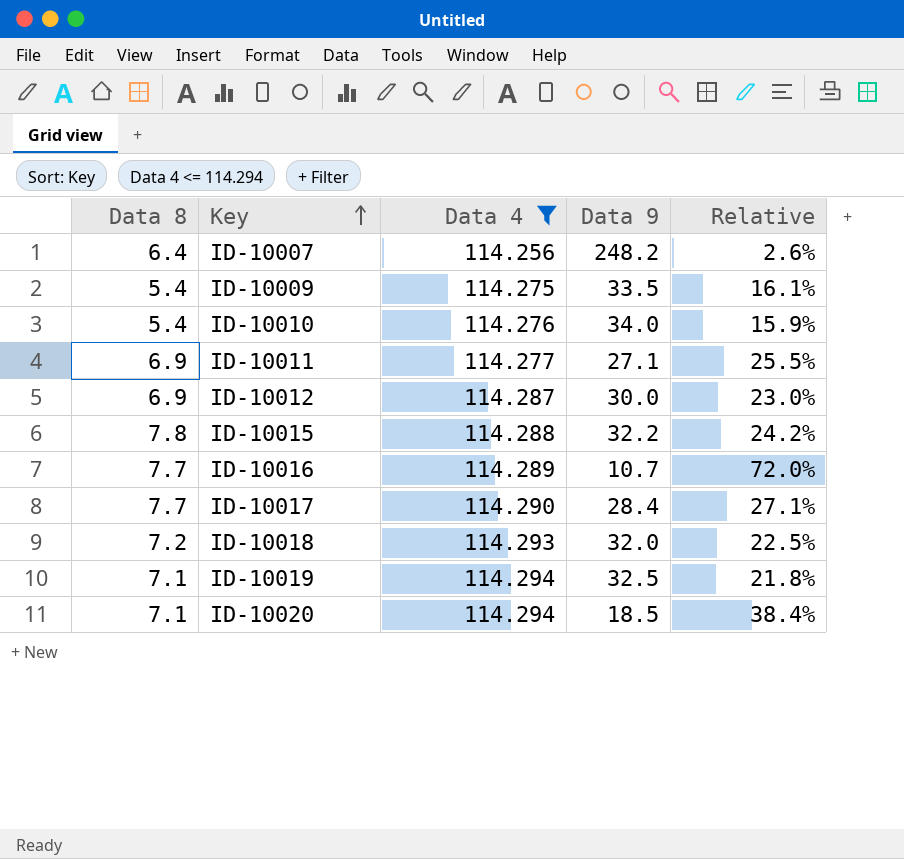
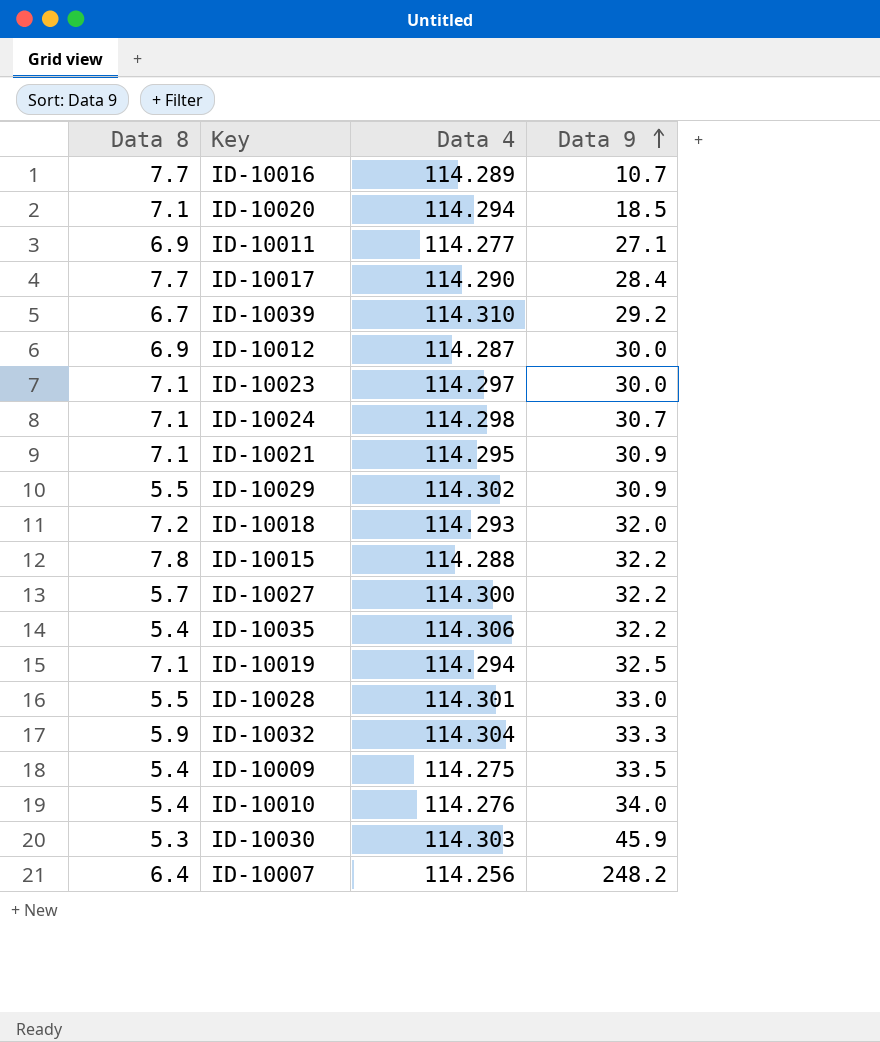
filter: Data 4 <= 114.294 -> none
row order: Key ascending -> Data 9 ascending
column Relative | formula: [Data 8] / [Data 9] -> none

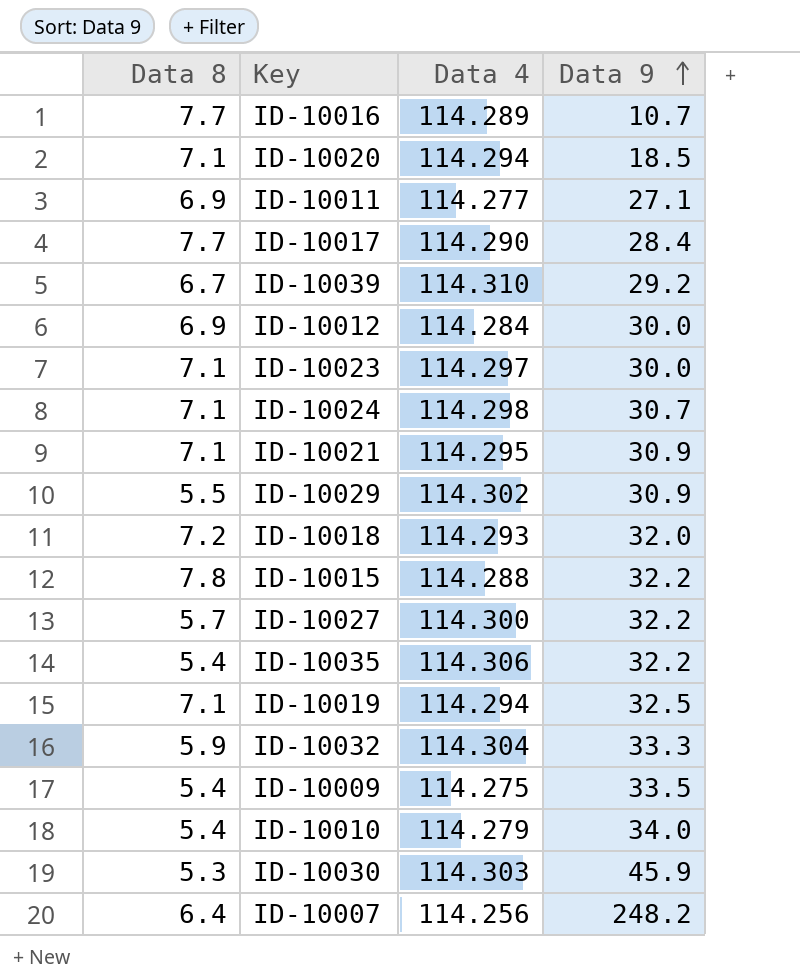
row ID-10028: 5.5 | 114.301 | 33.0 -> none
ID-10012 | Data 4: 114.287 -> 114.284
ID-10010 | Data 4: 114.276 -> 114.279

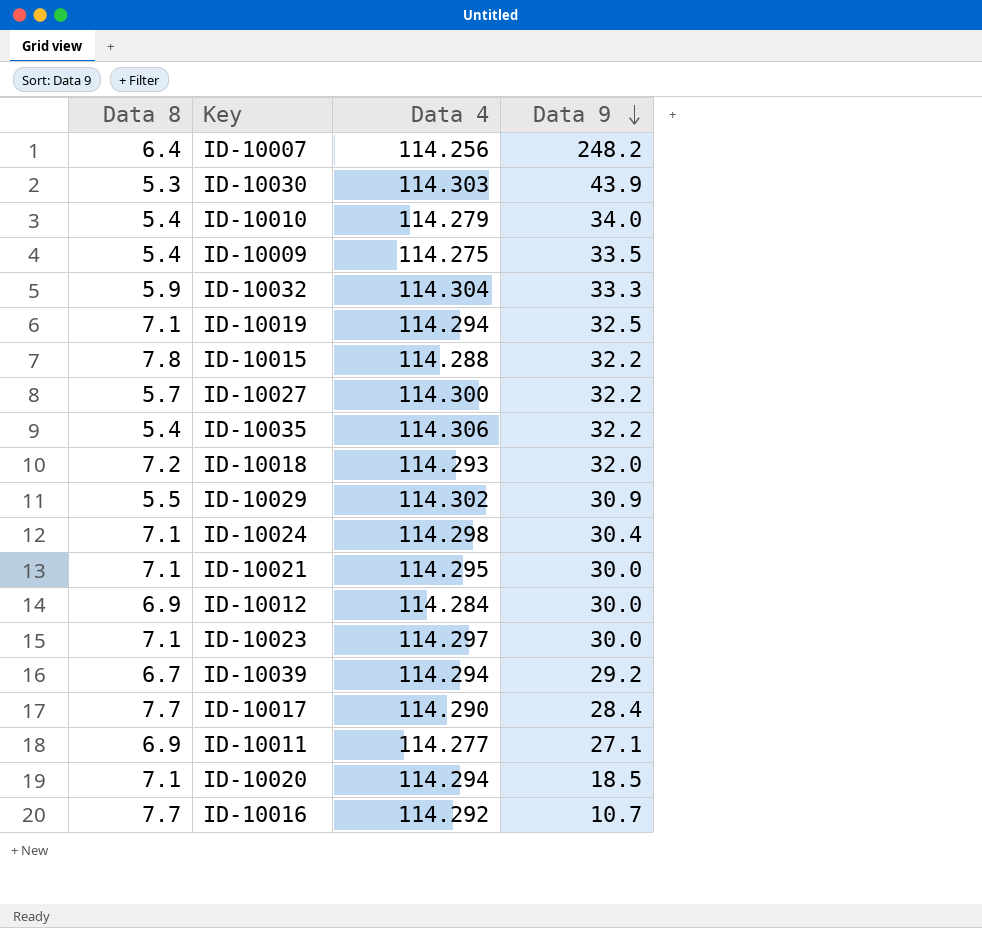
row order: Data 9 ascending -> Data 9 descending
ID-10030 | Data 9: 45.9 -> 43.9
ID-10024 | Data 9: 30.7 -> 30.4
ID-10021 | Data 9: 30.9 -> 30.0
ID-10039 | Data 4: 114.310 -> 114.294
ID-10016 | Data 4: 114.289 -> 114.292

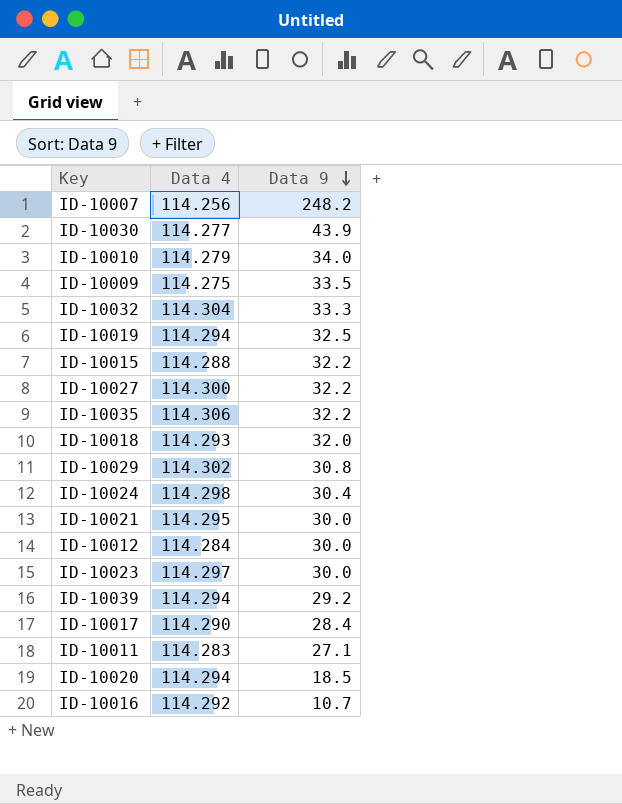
column Data 8 | position: 1 -> none
ID-10030 | Data 4: 114.303 -> 114.277
ID-10029 | Data 9: 30.9 -> 30.8
ID-10011 | Data 4: 114.277 -> 114.283

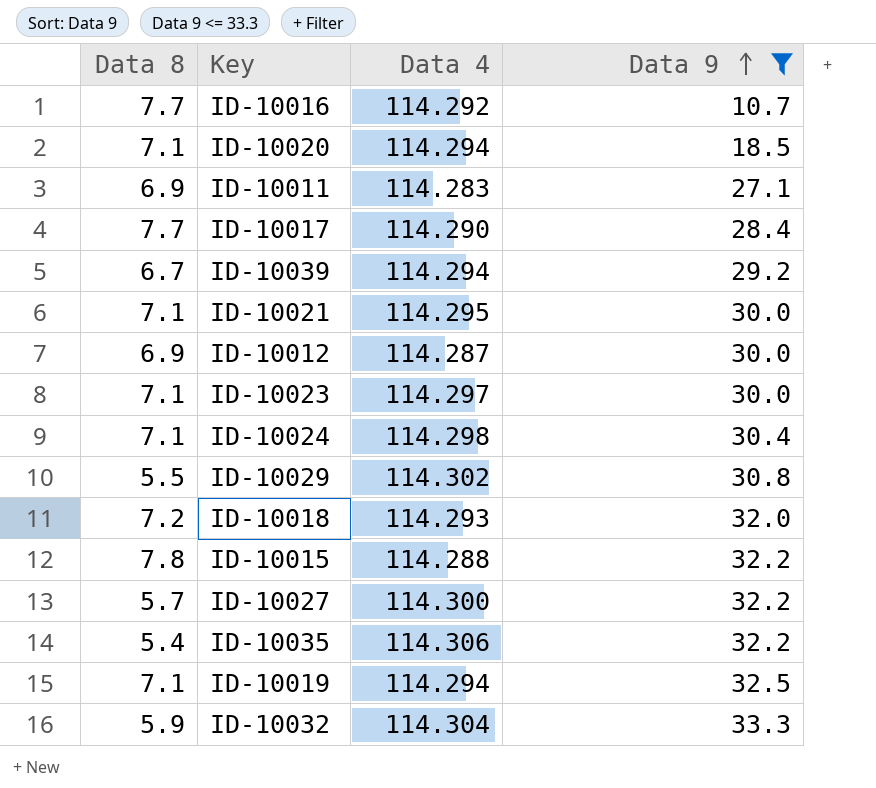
filter: none -> Data 9 <= 33.3
row order: Data 9 descending -> Data 9 ascending
column Data 8 | position: none -> 1
ID-10012 | Data 4: 114.284 -> 114.287

